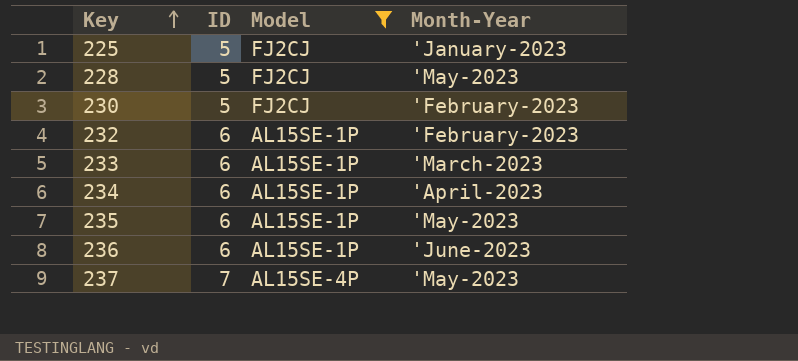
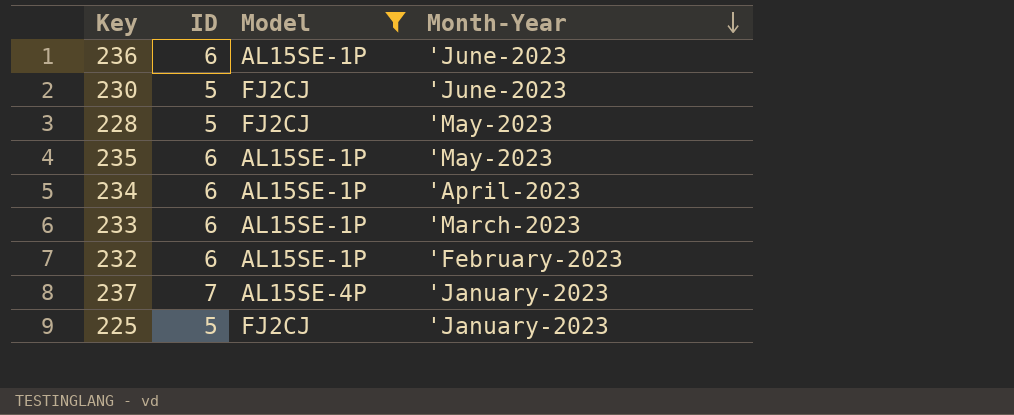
row order: Key ascending -> Month-Year descending
230 | Month-Year: 'February-2023 -> 'June-2023
237 | Month-Year: 'May-2023 -> 'January-2023

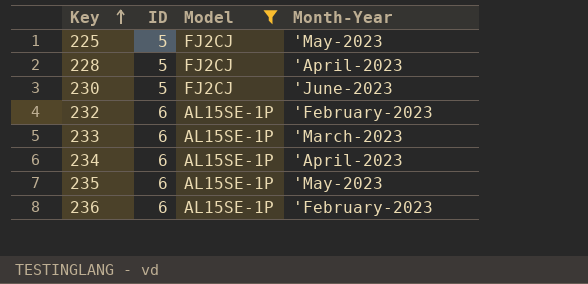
row order: Month-Year descending -> Key ascending
row 237: 7 | AL15SE-4P | 'January-2023 -> none
225 | Month-Year: 'January-2023 -> 'May-2023
228 | Month-Year: 'May-2023 -> 'April-2023
236 | Month-Year: 'June-2023 -> 'February-2023

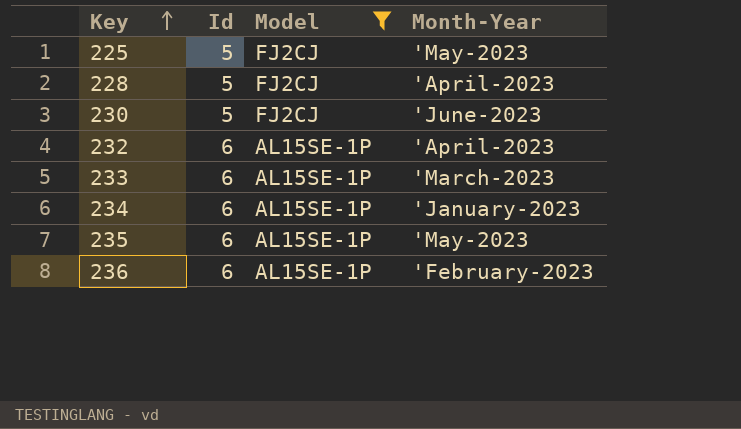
column name: ID -> Id
232 | Month-Year: 'February-2023 -> 'April-2023
234 | Month-Year: 'April-2023 -> 'January-2023

